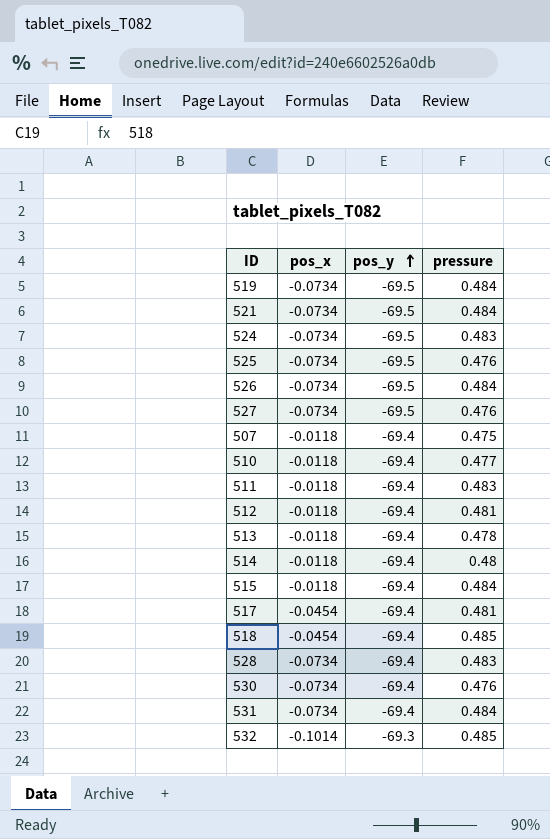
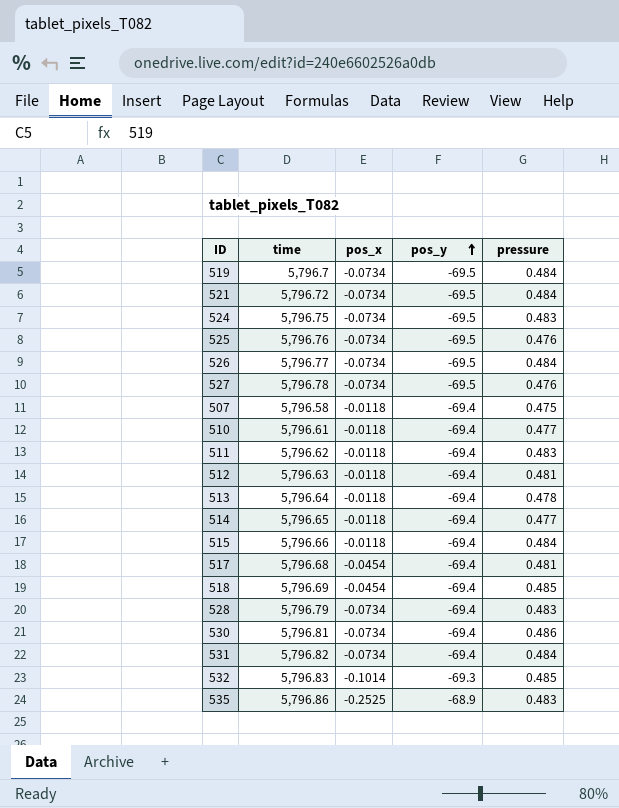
column time | position: none -> 2
514 | pressure: 0.48 -> 0.477
530 | pressure: 0.476 -> 0.486
row 535: none -> 5,796.86 | -0.2525 | -68.9 | 0.483

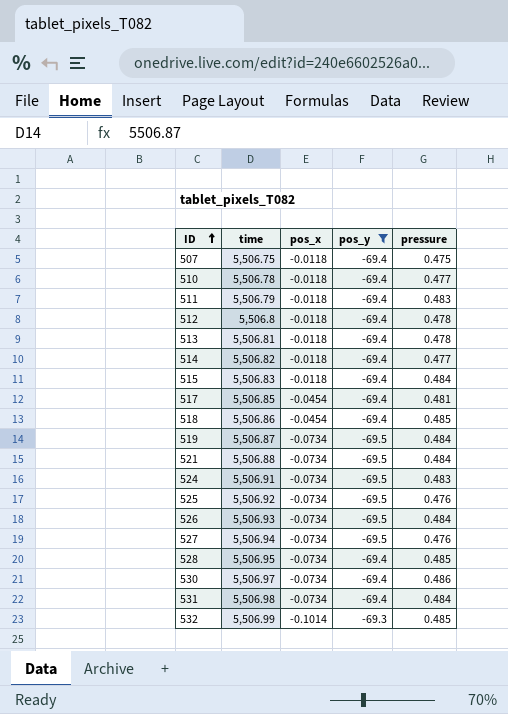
filter: none -> pos_y != -68.9
row order: pos_y ascending -> ID ascending
507 | time: 5,796.58 -> 5,506.75
510 | time: 5,796.61 -> 5,506.78
511 | time: 5,796.62 -> 5,506.79
512 | time: 5,796.63 -> 5,506.8
512 | pressure: 0.481 -> 0.478
513 | time: 5,796.64 -> 5,506.81
514 | time: 5,796.65 -> 5,506.82
515 | time: 5,796.66 -> 5,506.83
517 | time: 5,796.68 -> 5,506.85
518 | time: 5,796.69 -> 5,506.86
519 | time: 5,796.7 -> 5,506.87
521 | time: 5,796.72 -> 5,506.88
524 | time: 5,796.75 -> 5,506.91
525 | time: 5,796.76 -> 5,506.92
526 | time: 5,796.77 -> 5,506.93
527 | time: 5,796.78 -> 5,506.94
528 | time: 5,796.79 -> 5,506.95
528 | pressure: 0.483 -> 0.485
530 | time: 5,796.81 -> 5,506.97
531 | time: 5,796.82 -> 5,506.98
532 | time: 5,796.83 -> 5,506.99

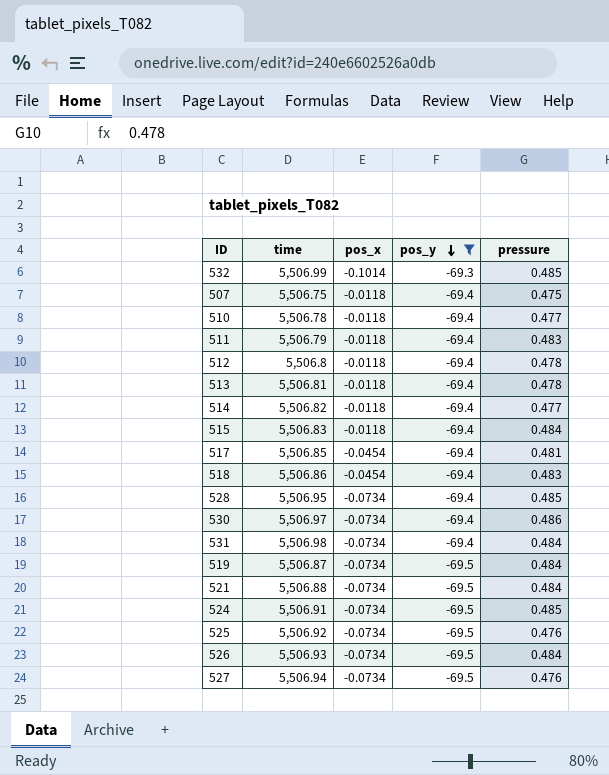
row order: ID ascending -> pos_y descending
518 | pressure: 0.485 -> 0.483
524 | pressure: 0.483 -> 0.485

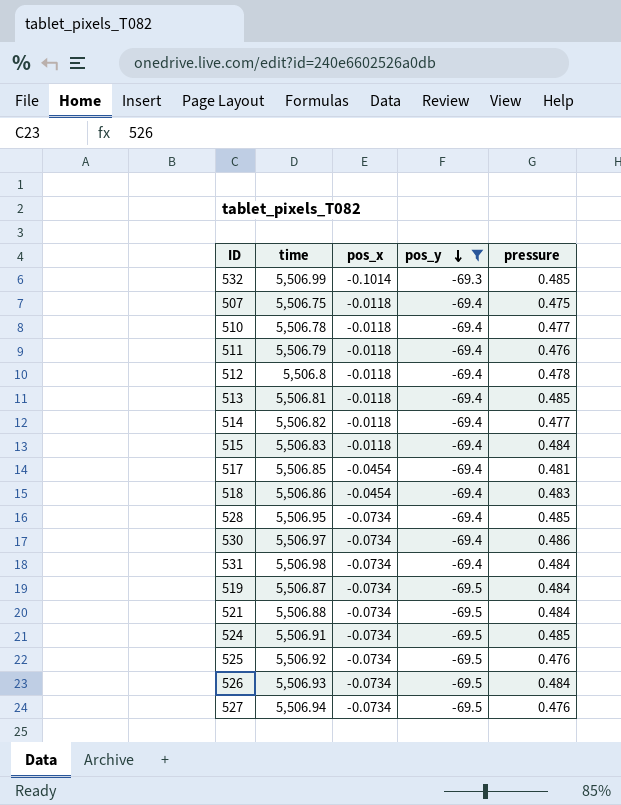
511 | pressure: 0.483 -> 0.476
513 | pressure: 0.478 -> 0.485

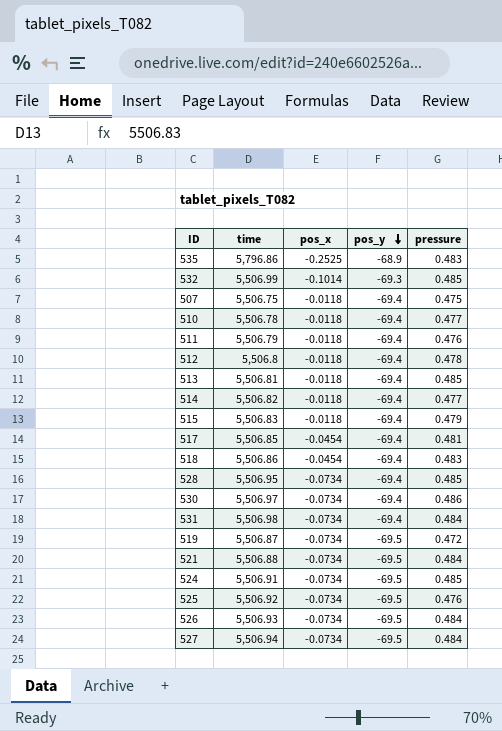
filter: pos_y != -68.9 -> none
515 | pressure: 0.484 -> 0.479
519 | pressure: 0.484 -> 0.472
527 | pressure: 0.476 -> 0.484

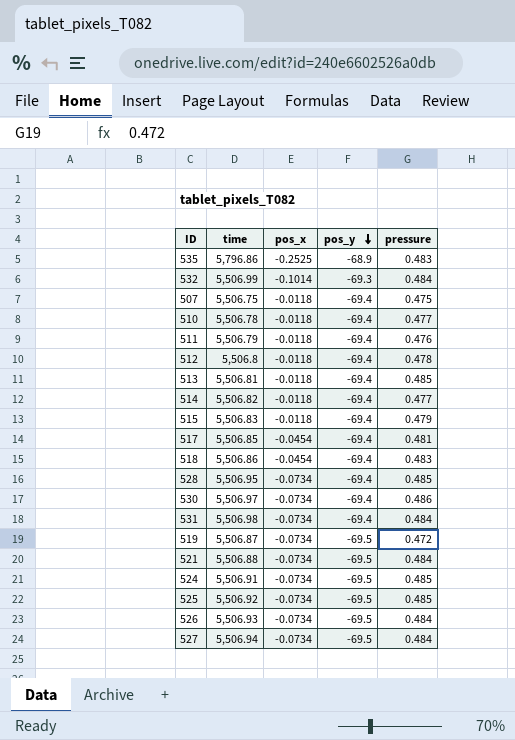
532 | pressure: 0.485 -> 0.484
525 | pressure: 0.476 -> 0.485

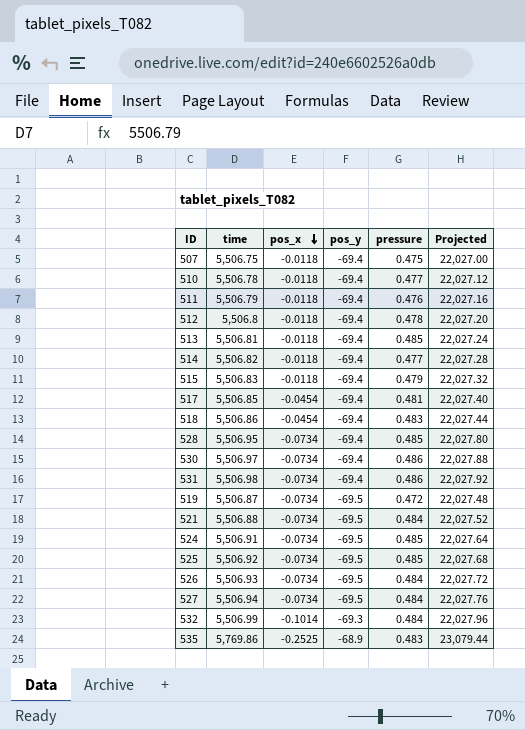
row order: pos_y descending -> pos_x descending
column Projected | formula: none -> [time] * 4
531 | pressure: 0.484 -> 0.486
535 | time: 5,796.86 -> 5,769.86

